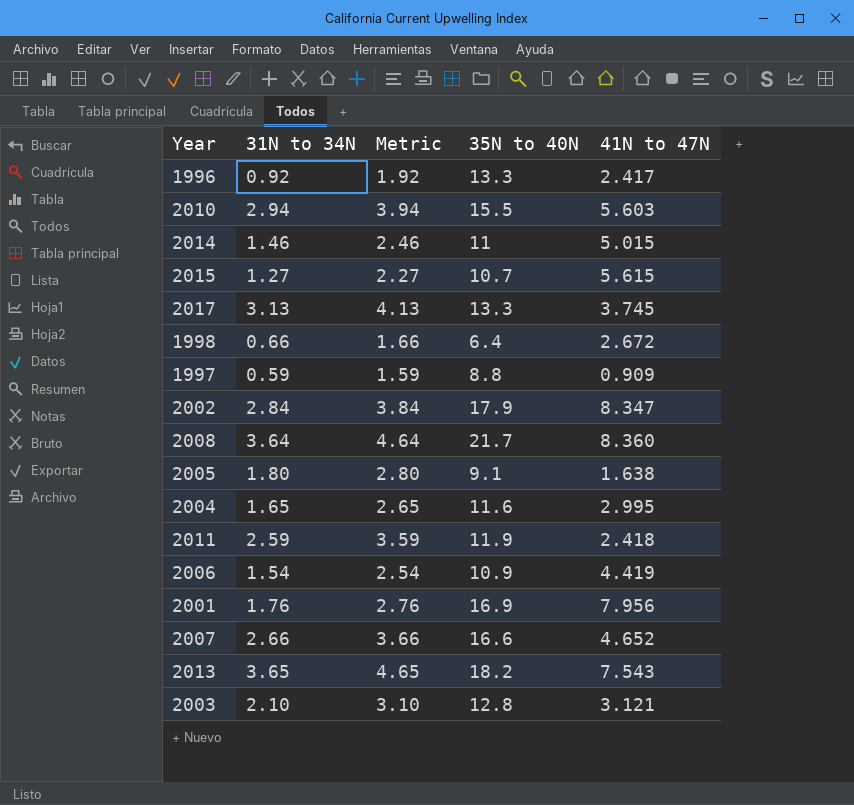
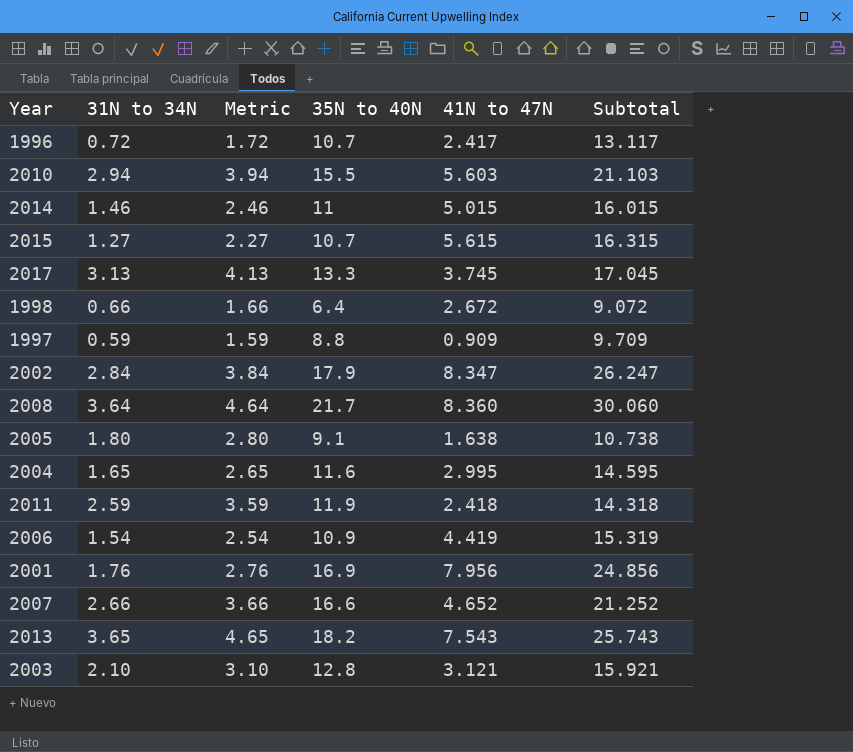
column Subtotal | formula: none -> [35N to 40N] + [41N to 47N]
1996 | 31N to 34N: 0.92 -> 0.72
1996 | Metric: 1.92 -> 1.72
1996 | 35N to 40N: 13.3 -> 10.7

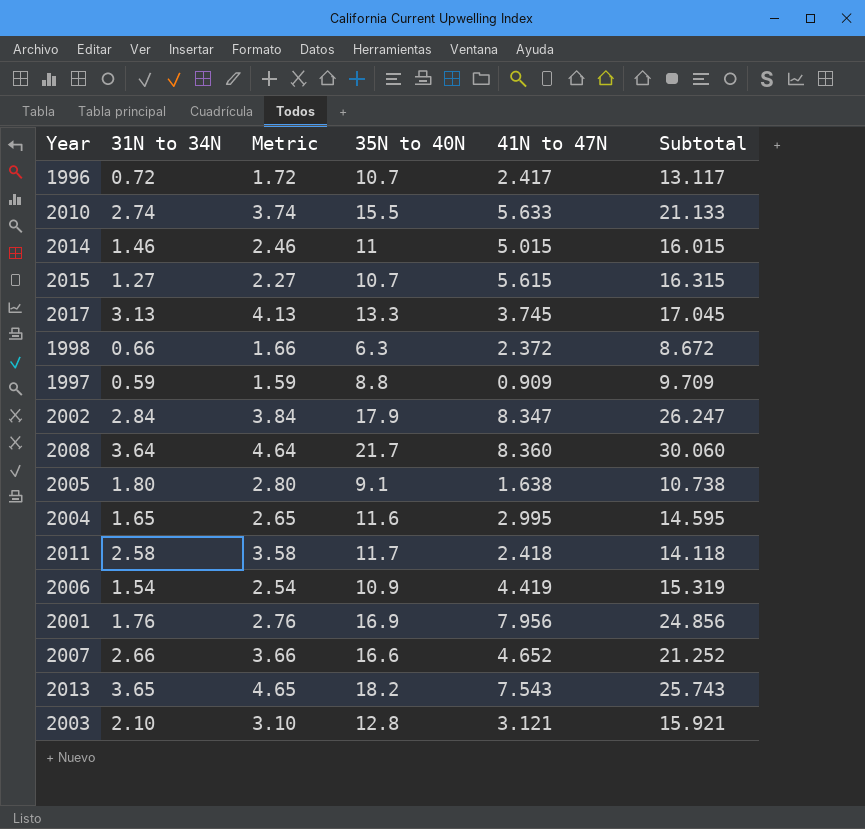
2010 | 31N to 34N: 2.94 -> 2.74
2010 | Metric: 3.94 -> 3.74
2010 | 41N to 47N: 5.603 -> 5.633
2010 | Subtotal: 21.103 -> 21.133
1998 | 35N to 40N: 6.4 -> 6.3
1998 | 41N to 47N: 2.672 -> 2.372
1998 | Subtotal: 9.072 -> 8.672
2011 | 31N to 34N: 2.59 -> 2.58
2011 | Metric: 3.59 -> 3.58
2011 | 35N to 40N: 11.9 -> 11.7
2011 | Subtotal: 14.318 -> 14.118

